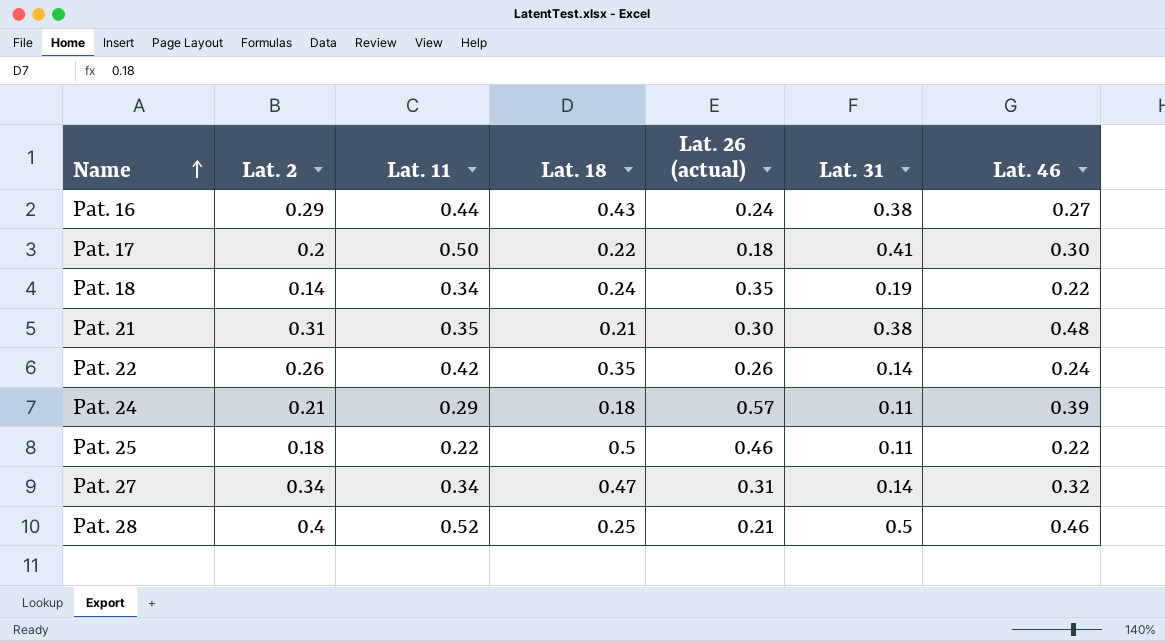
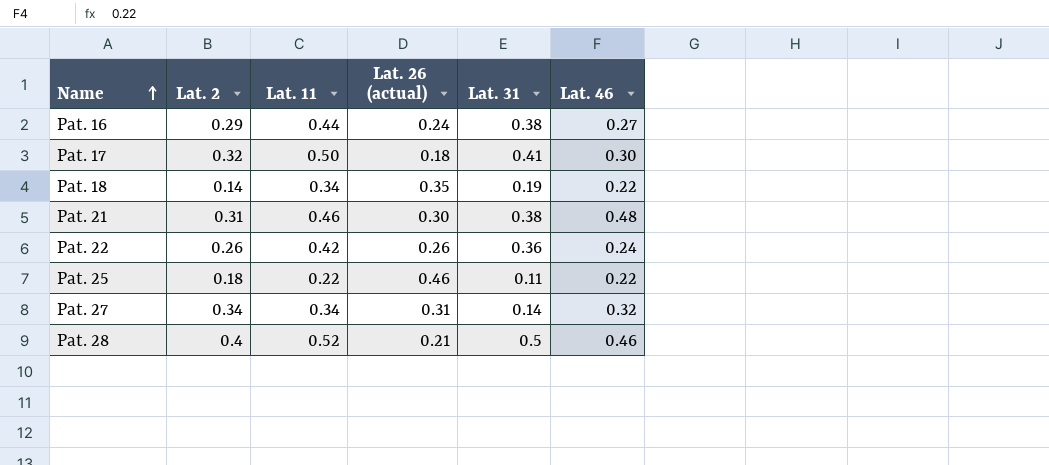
column Lat. 18 | position: 4 -> none
row Pat. 24: 0.21 | 0.29 | 0.18 | 0.57 | 0.11 | 0.39 -> none
Pat. 17 | Lat. 2: 0.2 -> 0.32
Pat. 21 | Lat. 11: 0.35 -> 0.46
Pat. 22 | Lat. 31: 0.14 -> 0.36

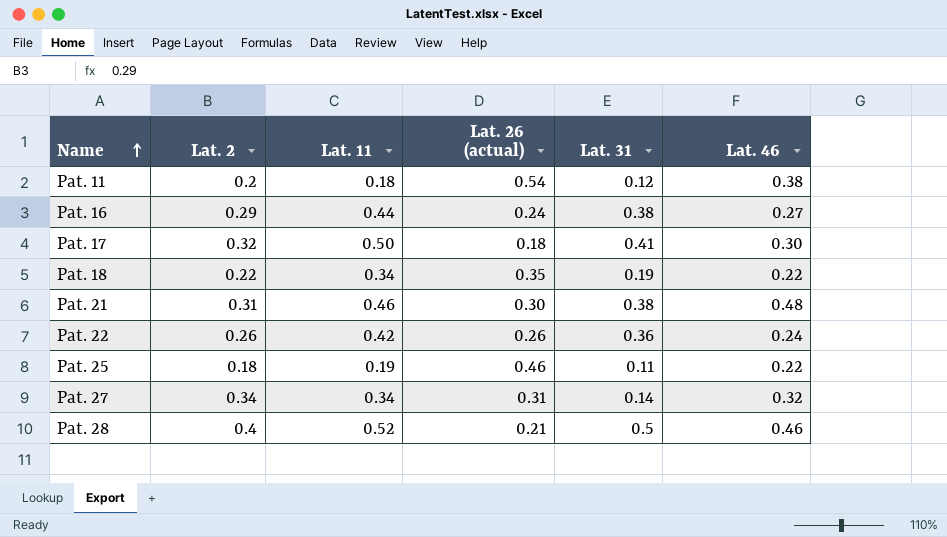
row Pat. 11: none -> 0.2 | 0.18 | 0.54 | 0.12 | 0.38
Pat. 18 | Lat. 2: 0.14 -> 0.22
Pat. 25 | Lat. 11: 0.22 -> 0.19

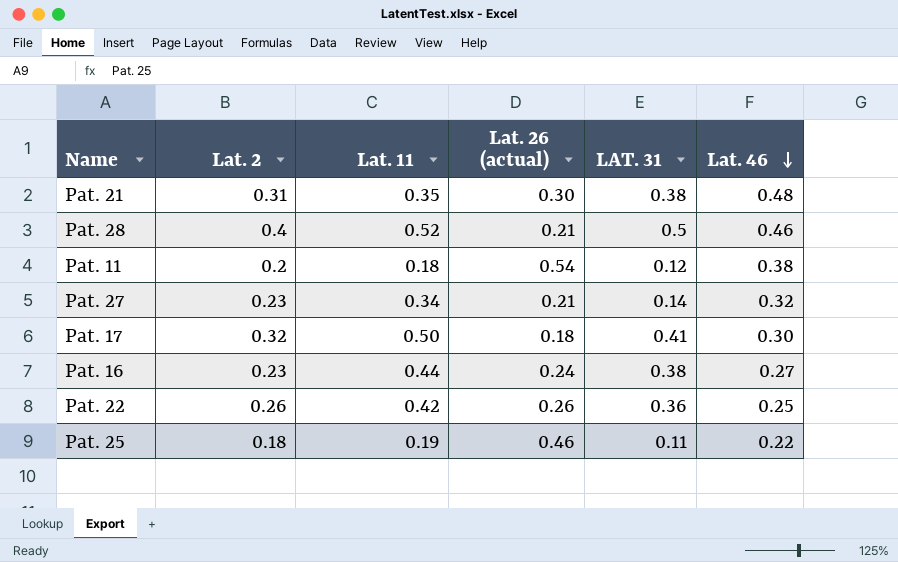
row order: Name ascending -> Lat. 46 descending
column name: Lat. 31 -> LAT. 31
row Pat. 18: 0.22 | 0.34 | 0.35 | 0.19 | 0.22 -> none
Pat. 21 | Lat. 11: 0.46 -> 0.35
Pat. 27 | Lat. 2: 0.34 -> 0.23
Pat. 27 | Lat. 26 (actual): 0.31 -> 0.21
Pat. 16 | Lat. 2: 0.29 -> 0.23
Pat. 22 | Lat. 46: 0.24 -> 0.25

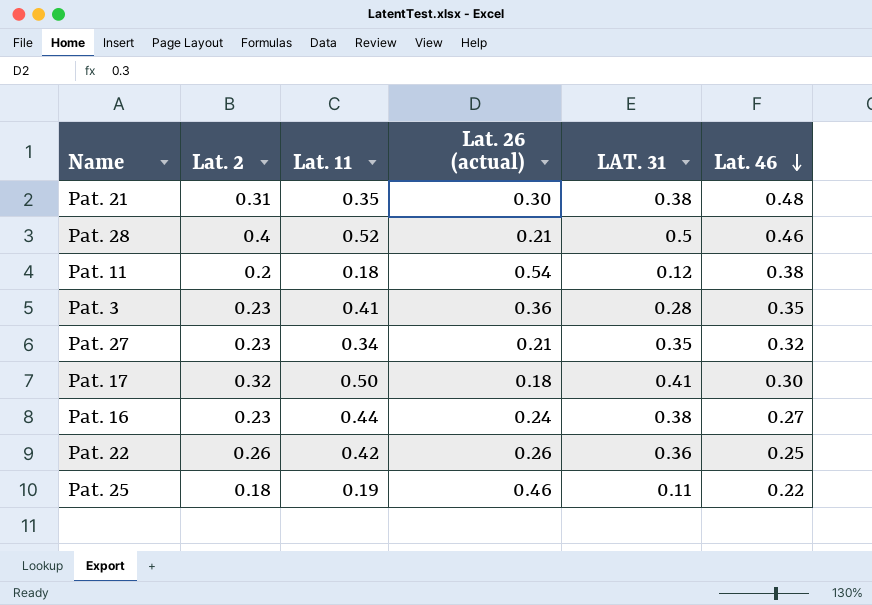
row Pat. 3: none -> 0.23 | 0.41 | 0.36 | 0.28 | 0.35
Pat. 27 | LAT. 31: 0.14 -> 0.35

